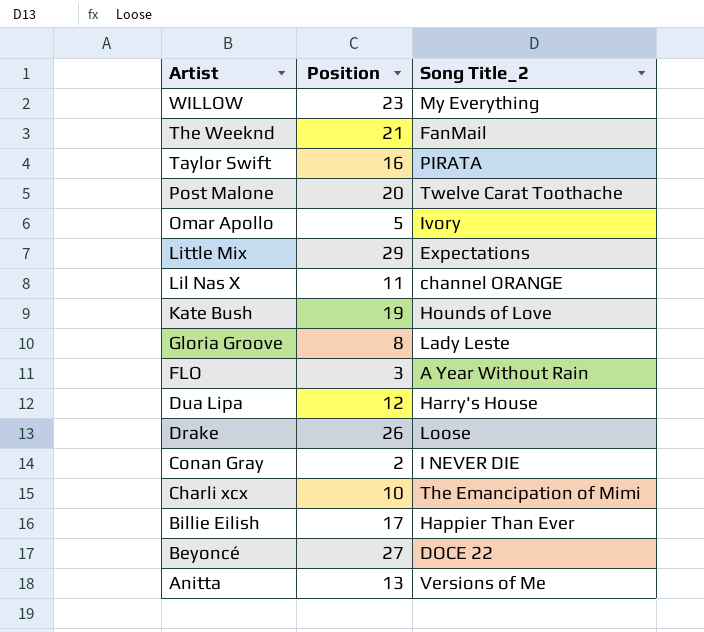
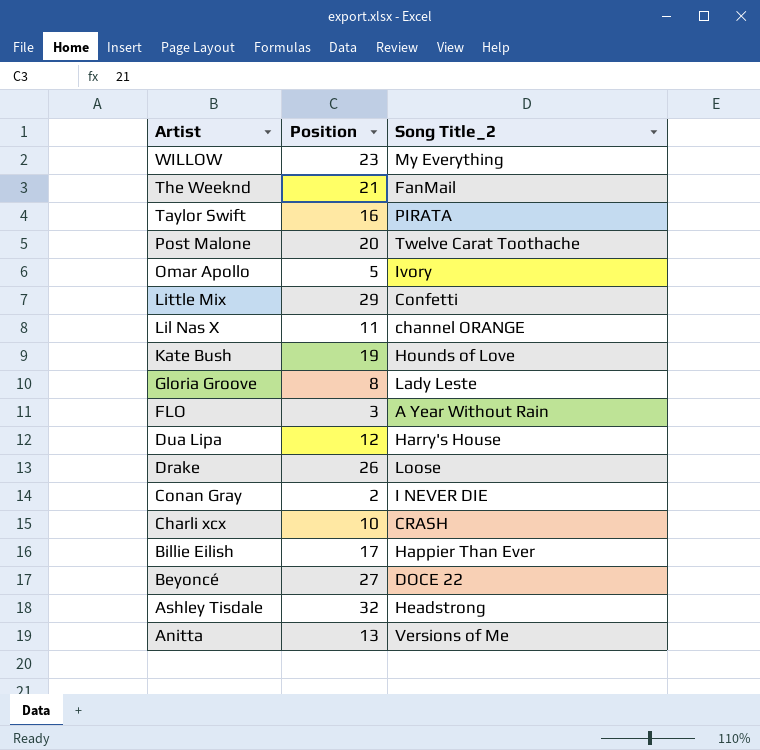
Little Mix | Song Title_2: Expectations -> Confetti
Charli xcx | Song Title_2: The Emancipation of Mimi -> CRASH
row Ashley Tisdale: none -> 32 | Headstrong

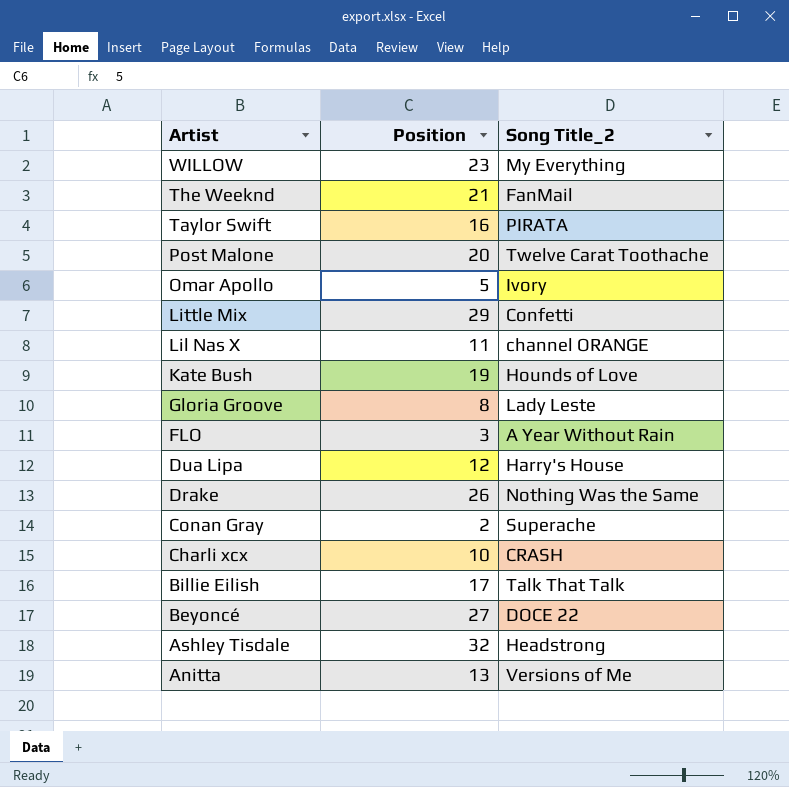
Drake | Song Title_2: Loose -> Nothing Was the Same
Conan Gray | Song Title_2: I NEVER DIE -> Superache
Billie Eilish | Song Title_2: Happier Than Ever -> Talk That Talk

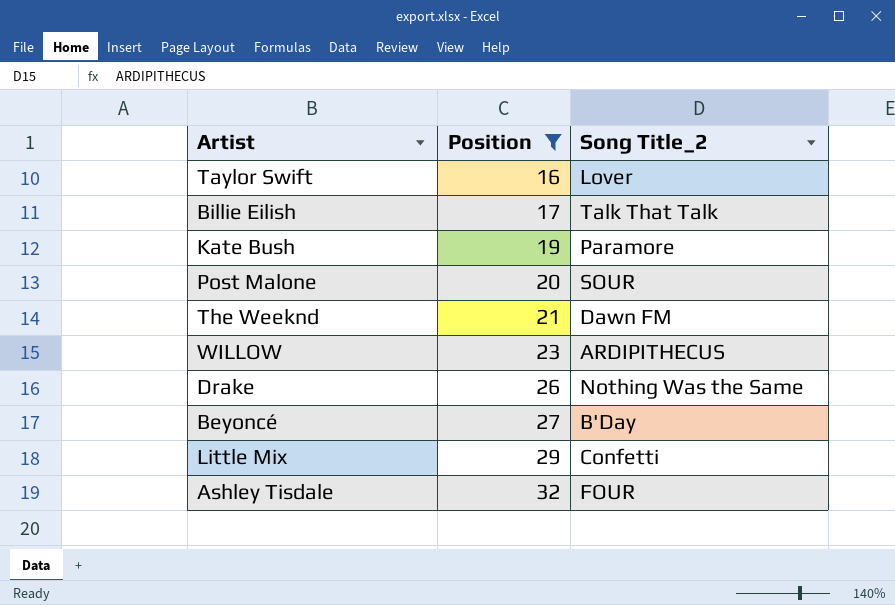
filter: none -> Position >= 16
row order: Artist descending -> Position ascending
Taylor Swift | Song Title_2: PIRATA -> Lover
Kate Bush | Song Title_2: Hounds of Love -> Paramore
Post Malone | Song Title_2: Twelve Carat Toothache -> SOUR
The Weeknd | Song Title_2: FanMail -> Dawn FM
WILLOW | Song Title_2: My Everything -> ARDIPITHECUS
Beyoncé | Song Title_2: DOCE 22 -> B'Day
Ashley Tisdale | Song Title_2: Headstrong -> FOUR

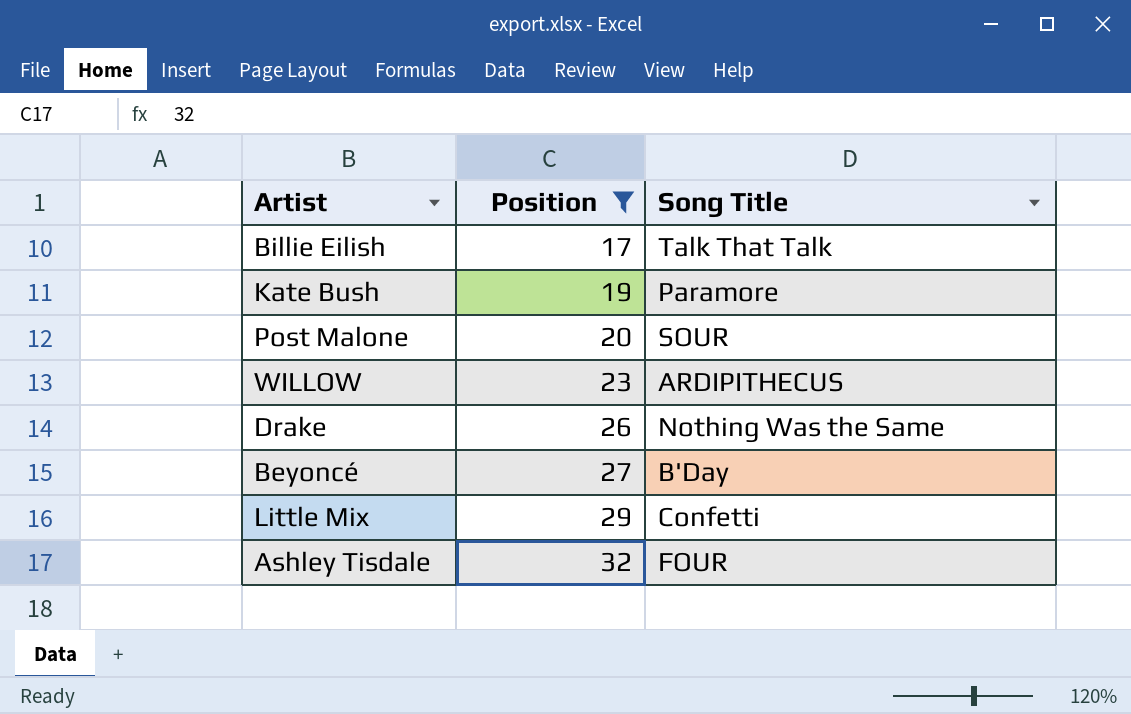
column name: Song Title_2 -> Song Title
row Taylor Swift: 16 | Lover -> none
row The Weeknd: 21 | Dawn FM -> none

